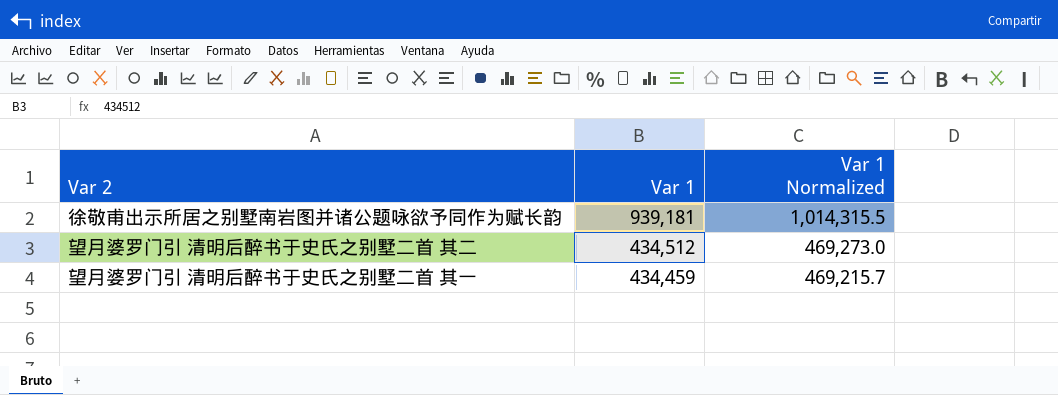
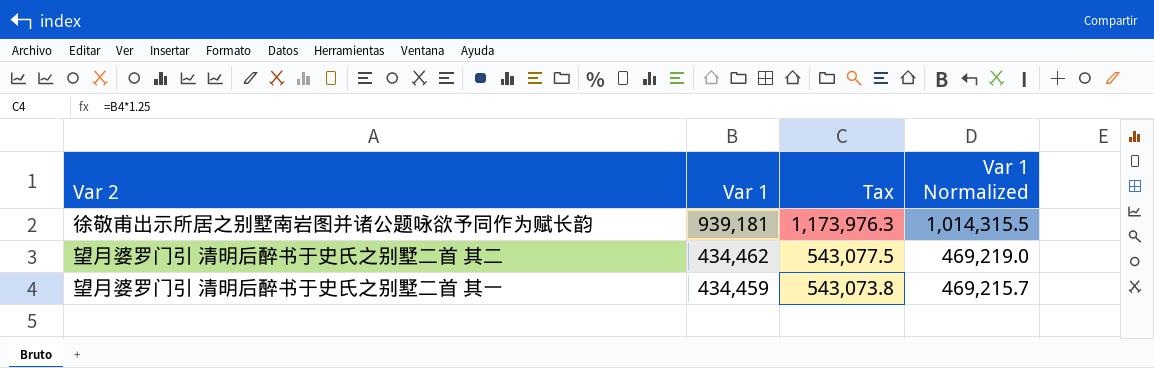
column Tax | formula: none -> [Var 1] * 1.25
望月婆罗门引 清明后醉书于史氏之别墅二首 其二 | Var 1: 434,512 -> 434,462
望月婆罗门引 清明后醉书于史氏之别墅二首 其二 | Var 1 Normalized: 469,273.0 -> 469,219.0

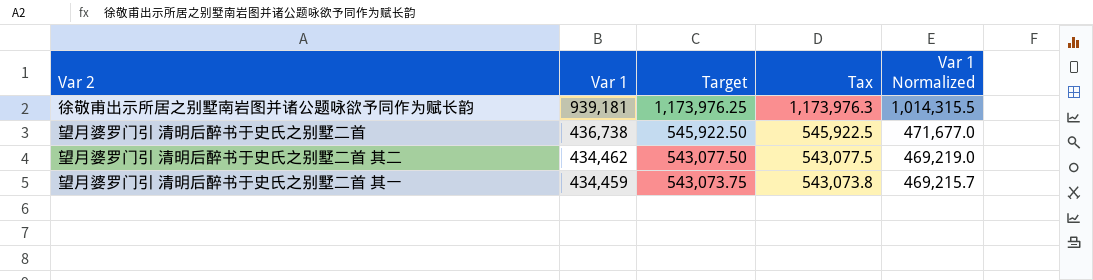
column Target | formula: none -> [Var 1] * 1.25
row 望月婆罗门引 清明后醉书于史氏之别墅二首: none -> 436,738 | 545,922.50 | 545,922.5 | 471,677.0

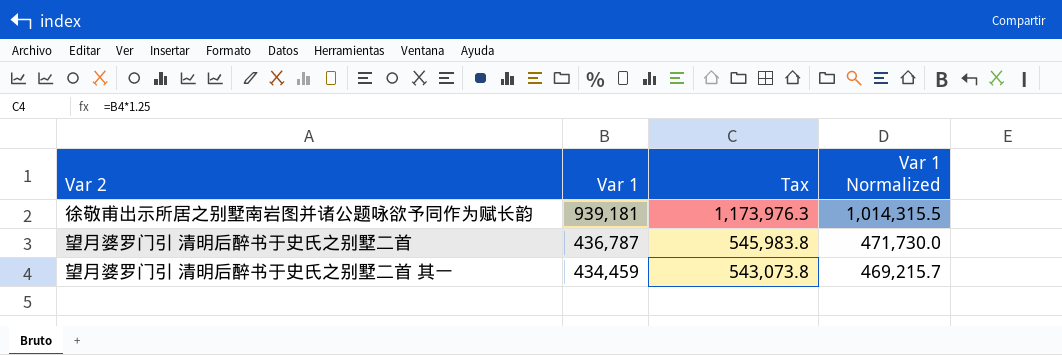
column Target | formula: [Var 1] * 1.25 -> none
row 望月婆罗门引 清明后醉书于史氏之别墅二首 其二: 434,462 | 543,077.50 | 543,077.5 | 469,219.0 -> none
望月婆罗门引 清明后醉书于史氏之别墅二首 | Var 1: 436,738 -> 436,787
望月婆罗门引 清明后醉书于史氏之别墅二首 | Tax: 545,922.5 -> 545,983.8
望月婆罗门引 清明后醉书于史氏之别墅二首 | Var 1 Normalized: 471,677.0 -> 471,730.0

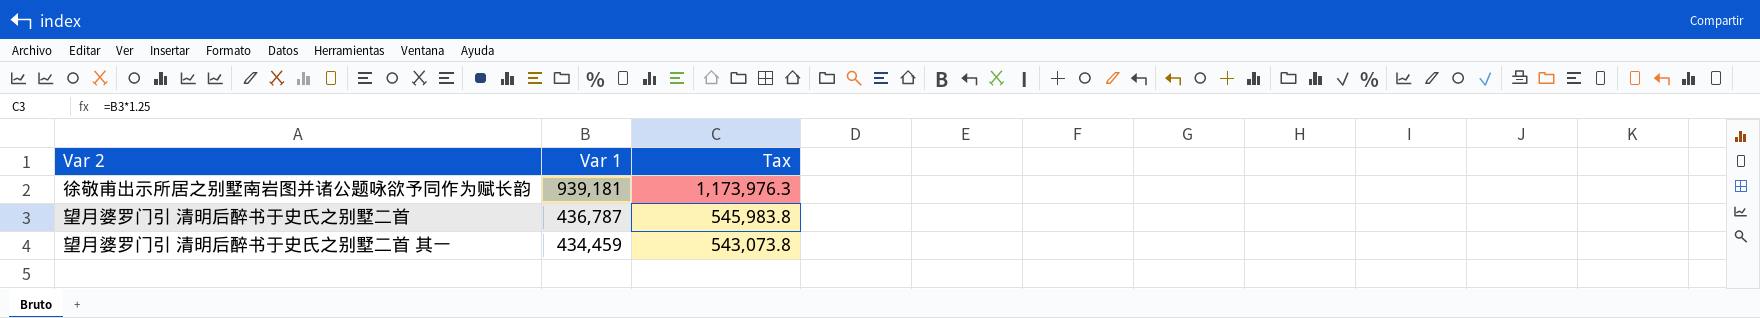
column Var 1 Normalized | formula: [Var 1] * 1.08 -> none

